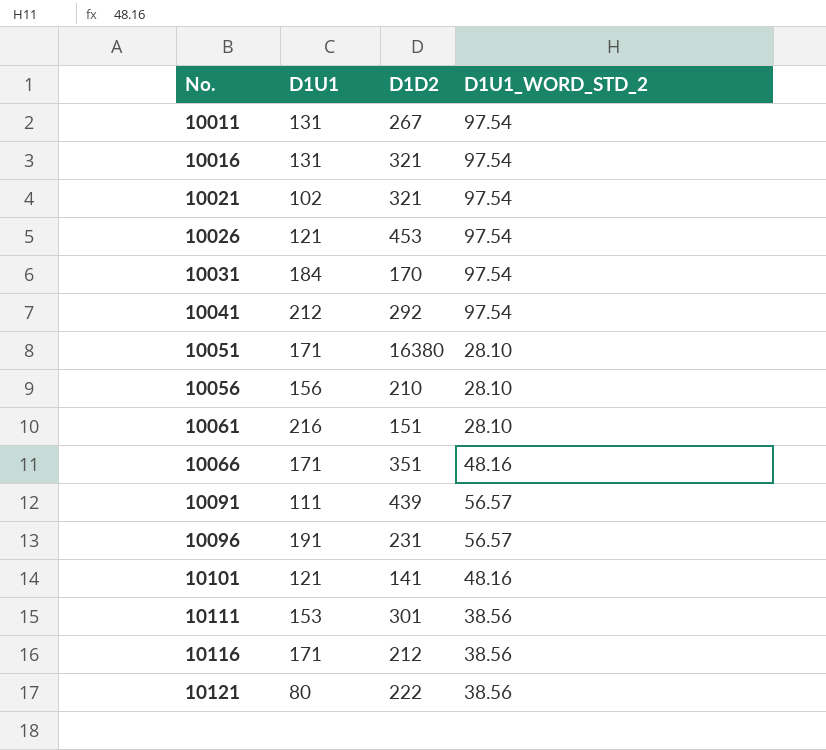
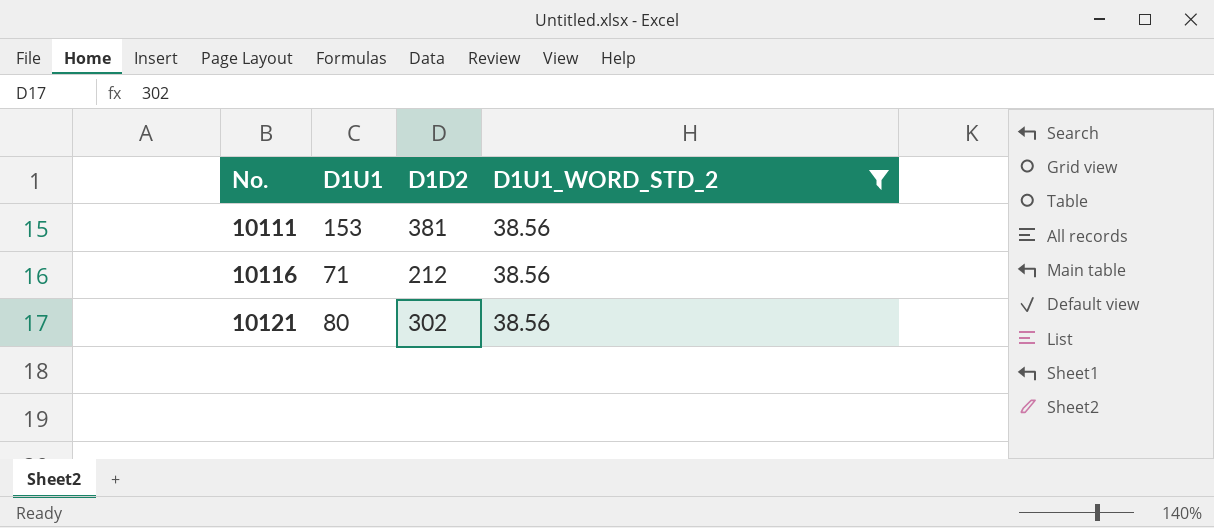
filter: none -> D1U1_WORD_STD_2 = 38.56
10111 | D1D2: 301 -> 381
10116 | D1U1: 171 -> 71
10121 | D1D2: 222 -> 302

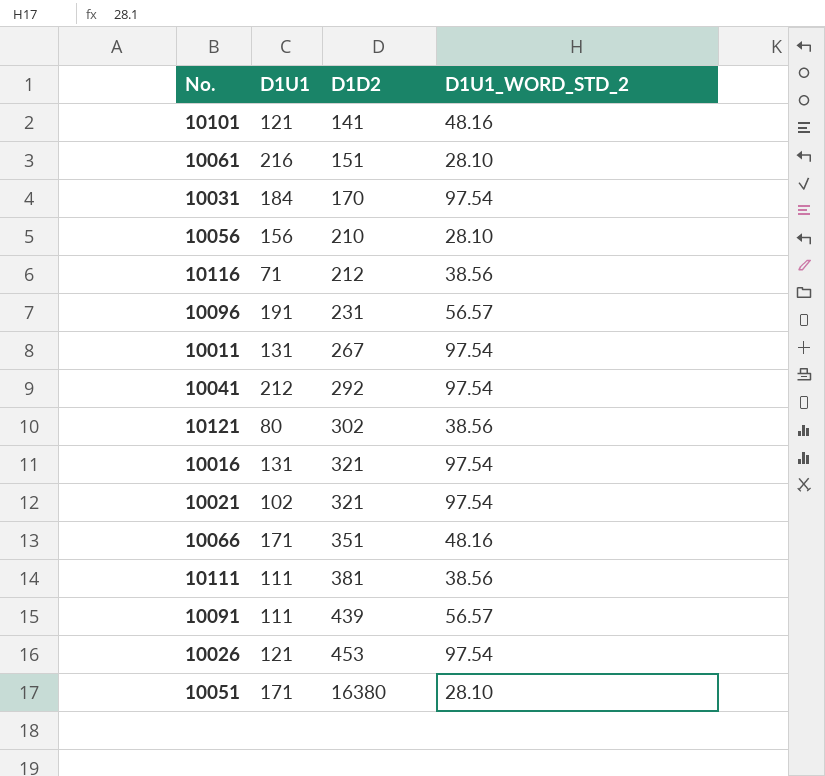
filter: D1U1_WORD_STD_2 = 38.56 -> none
row order: No. ascending -> D1D2 ascending
10111 | D1U1: 153 -> 111

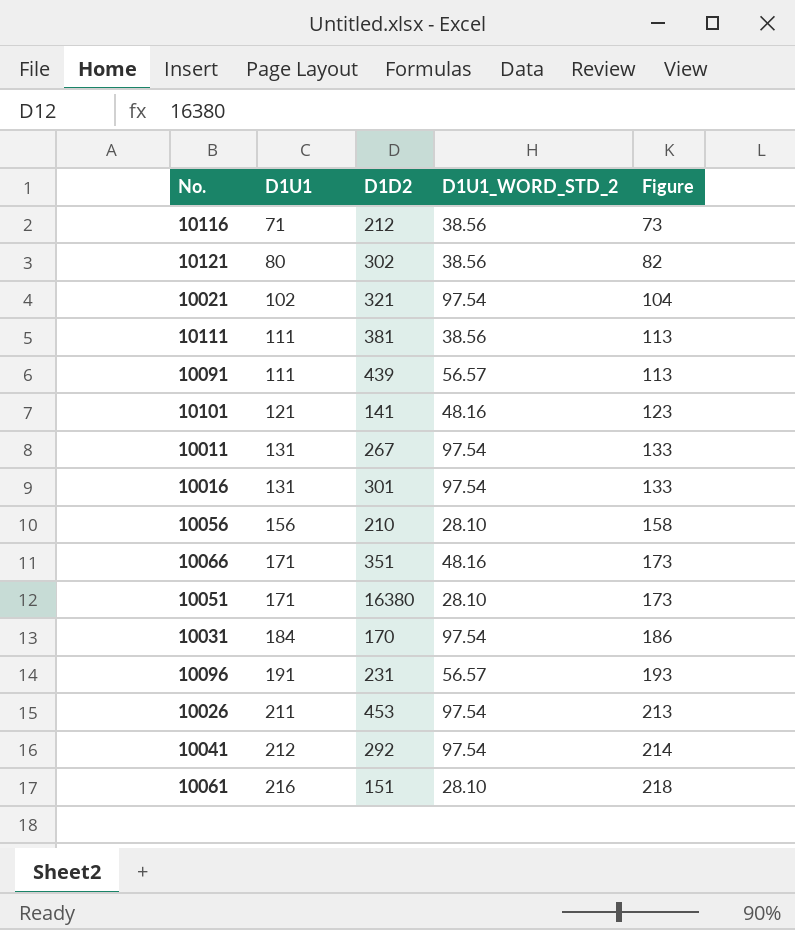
row order: D1D2 ascending -> D1U1 ascending
column Figure | formula: none -> [D1U1] + 2
10016 | D1D2: 321 -> 301
10026 | D1U1: 121 -> 211

